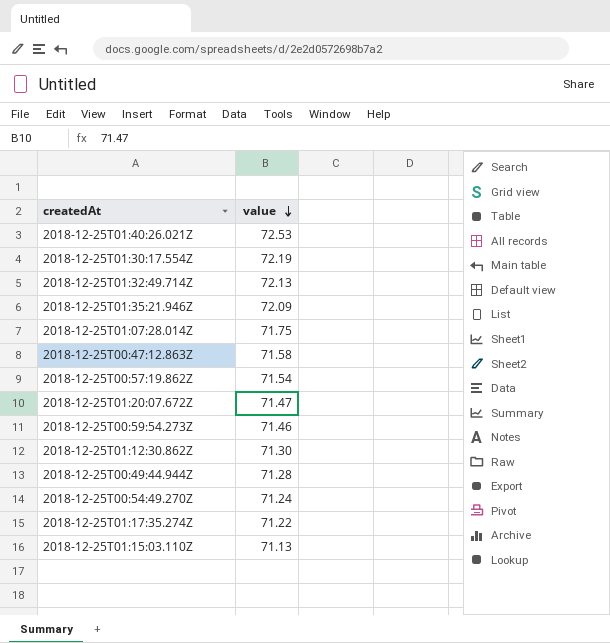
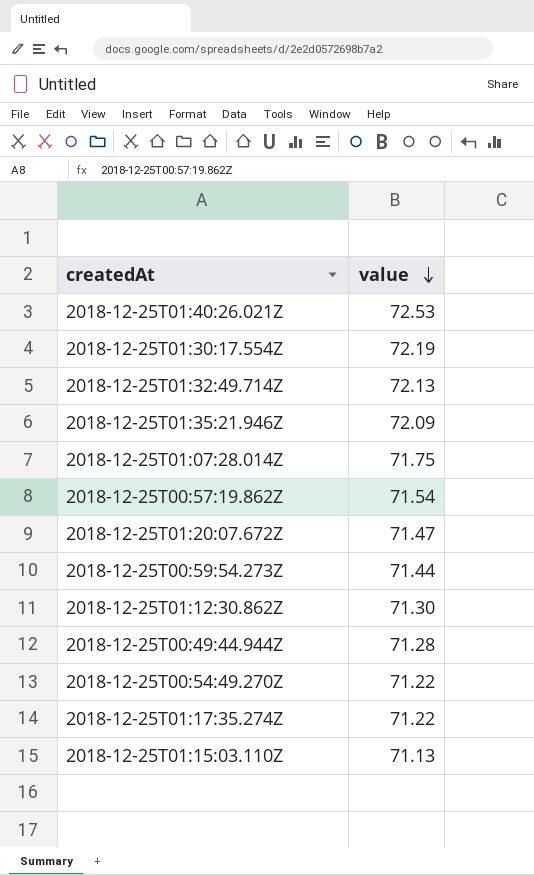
row 2018-12-25T00:47:12.863Z: 71.58 -> none
2018-12-25T00:59:54.273Z | value: 71.46 -> 71.44
2018-12-25T00:54:49.270Z | value: 71.24 -> 71.22

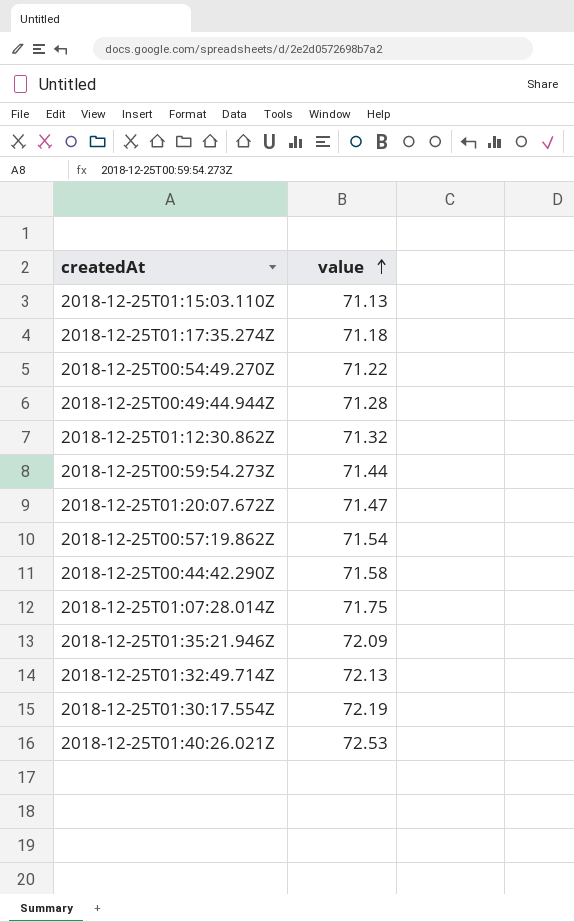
row order: value descending -> value ascending
2018-12-25T01:17:35.274Z | value: 71.22 -> 71.18
2018-12-25T01:12:30.862Z | value: 71.30 -> 71.32
row 2018-12-25T00:44:42.290Z: none -> 71.58

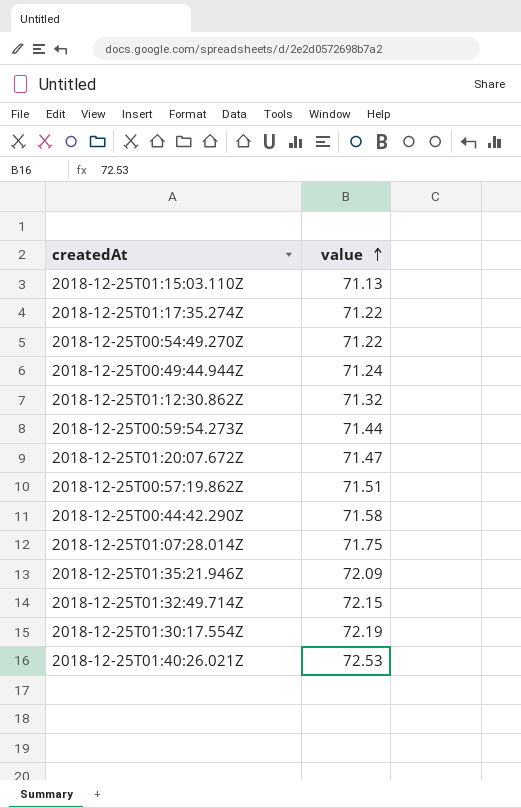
2018-12-25T01:17:35.274Z | value: 71.18 -> 71.22
2018-12-25T00:49:44.944Z | value: 71.28 -> 71.24
2018-12-25T00:57:19.862Z | value: 71.54 -> 71.51
2018-12-25T01:32:49.714Z | value: 72.13 -> 72.15

